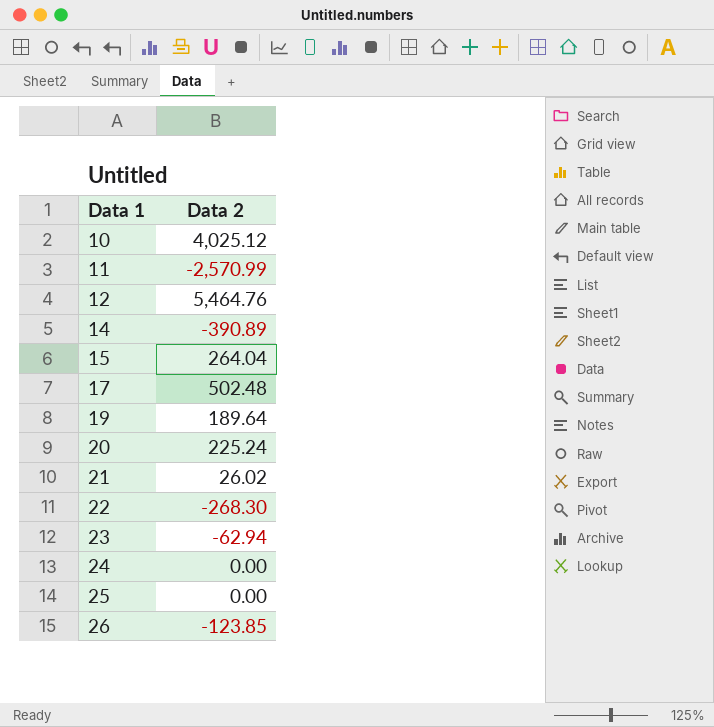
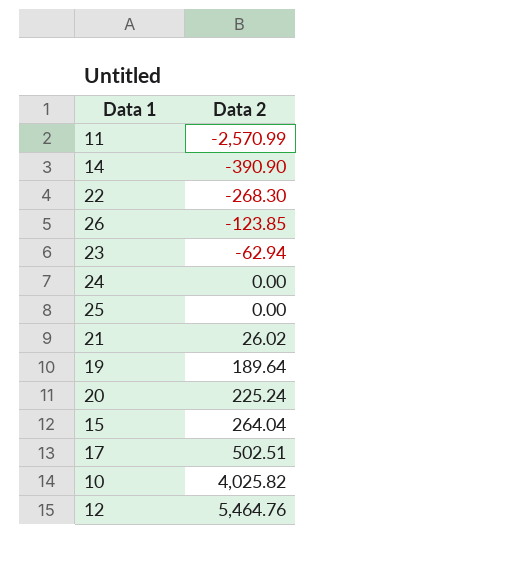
row order: Data 1 ascending -> Data 2 ascending
14 | Data 2: -390.89 -> -390.90
17 | Data 2: 502.48 -> 502.51
10 | Data 2: 4,025.12 -> 4,025.82

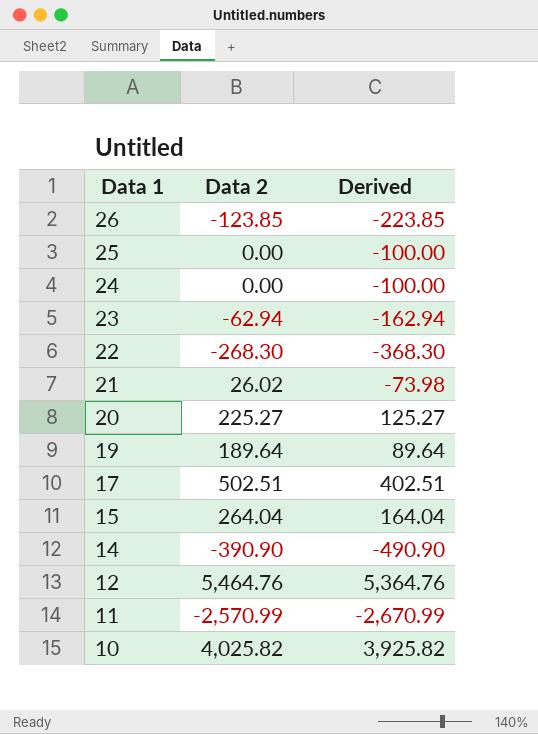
row order: Data 2 ascending -> Data 1 descending
column Derived | formula: none -> [Data 2] - 100
20 | Data 2: 225.24 -> 225.27

